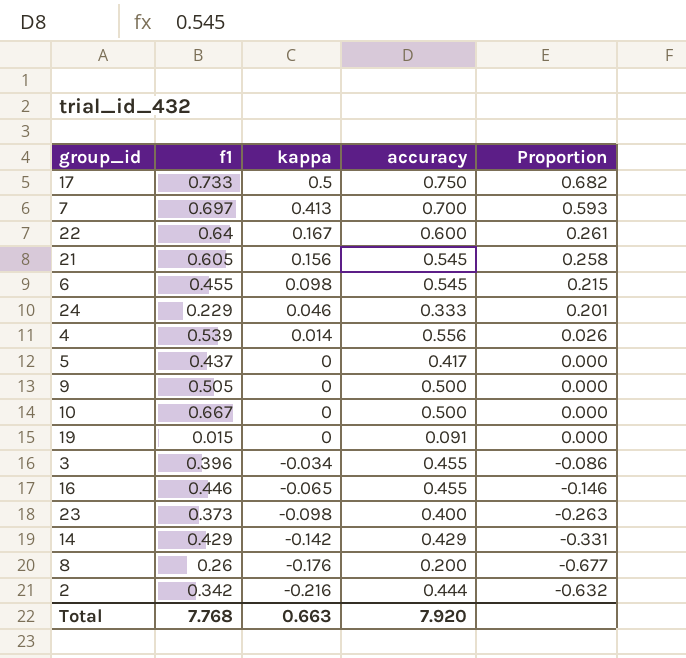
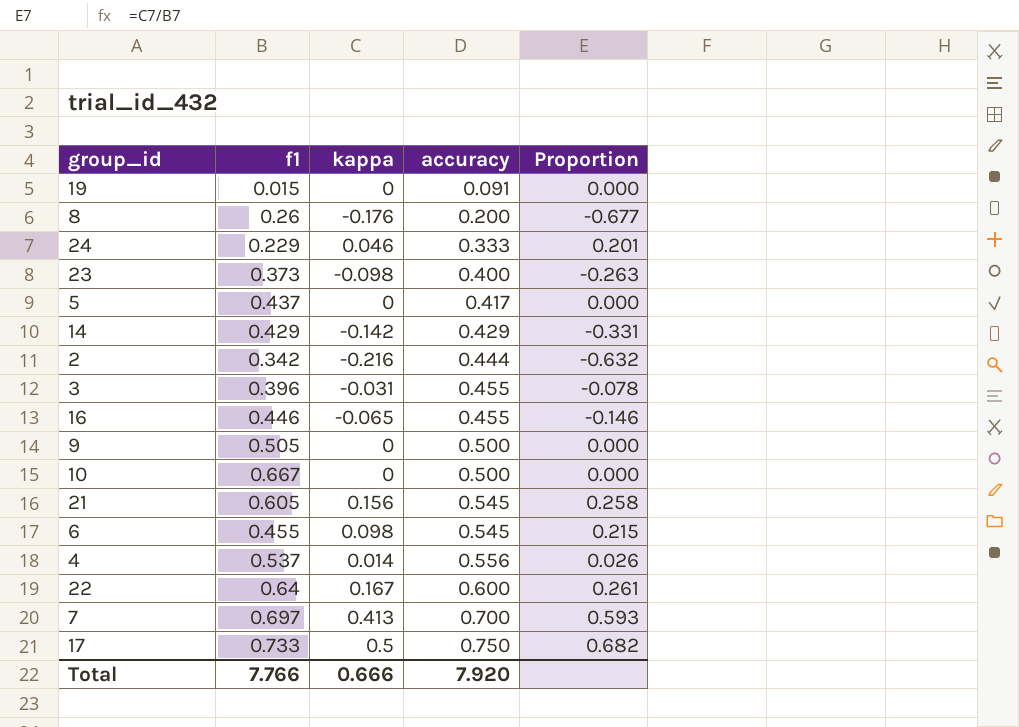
row order: kappa descending -> accuracy ascending
3 | kappa: -0.034 -> -0.031
3 | Proportion: -0.086 -> -0.078
4 | f1: 0.539 -> 0.537
Total | f1: 7.768 -> 7.766
Total | kappa: 0.663 -> 0.666

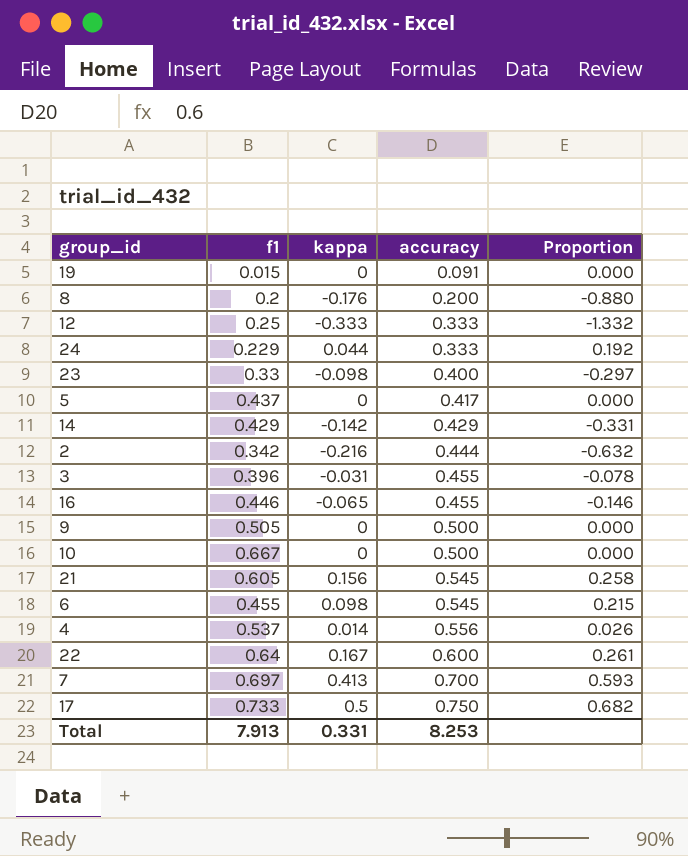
8 | f1: 0.26 -> 0.2
8 | Proportion: -0.677 -> -0.880
row 12: none -> 0.25 | -0.333 | 0.333 | -1.332
24 | kappa: 0.046 -> 0.044
24 | Proportion: 0.201 -> 0.192
23 | f1: 0.373 -> 0.33
23 | Proportion: -0.263 -> -0.297
Total | f1: 7.766 -> 7.913
Total | kappa: 0.666 -> 0.331
Total | accuracy: 7.920 -> 8.253

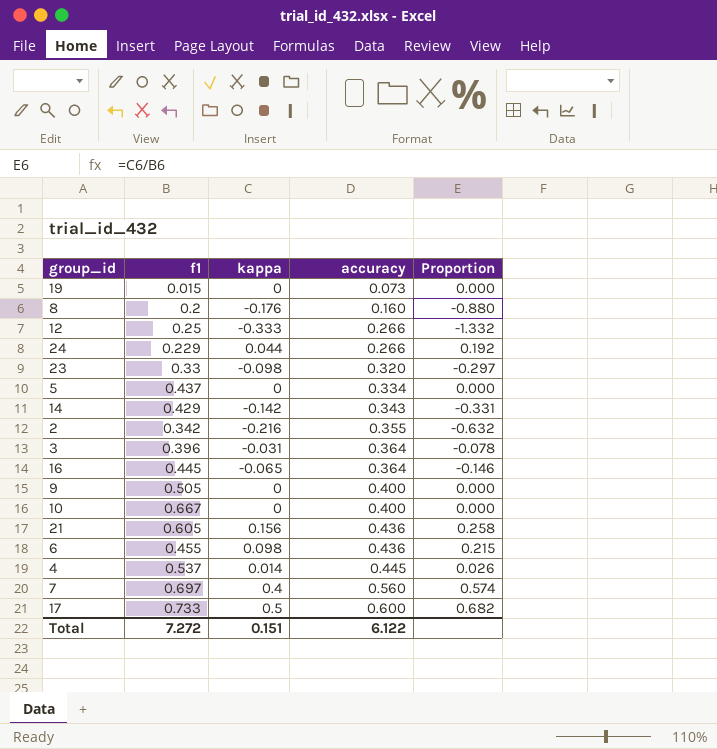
row 22: 0.64 | 0.167 | 0.600 | 0.261 -> none
19 | accuracy: 0.091 -> 0.073
8 | accuracy: 0.200 -> 0.160
12 | accuracy: 0.333 -> 0.266
24 | accuracy: 0.333 -> 0.266
23 | accuracy: 0.400 -> 0.320
5 | accuracy: 0.417 -> 0.334
14 | accuracy: 0.429 -> 0.343
2 | accuracy: 0.444 -> 0.355
3 | accuracy: 0.455 -> 0.364
16 | f1: 0.446 -> 0.445
16 | accuracy: 0.455 -> 0.364
9 | accuracy: 0.500 -> 0.400
10 | accuracy: 0.500 -> 0.400
21 | accuracy: 0.545 -> 0.436
6 | accuracy: 0.545 -> 0.436
4 | accuracy: 0.556 -> 0.445
7 | kappa: 0.413 -> 0.4
7 | accuracy: 0.700 -> 0.560
7 | Proportion: 0.593 -> 0.574
17 | accuracy: 0.750 -> 0.600
Total | f1: 7.913 -> 7.272
Total | kappa: 0.331 -> 0.151
Total | accuracy: 8.253 -> 6.122

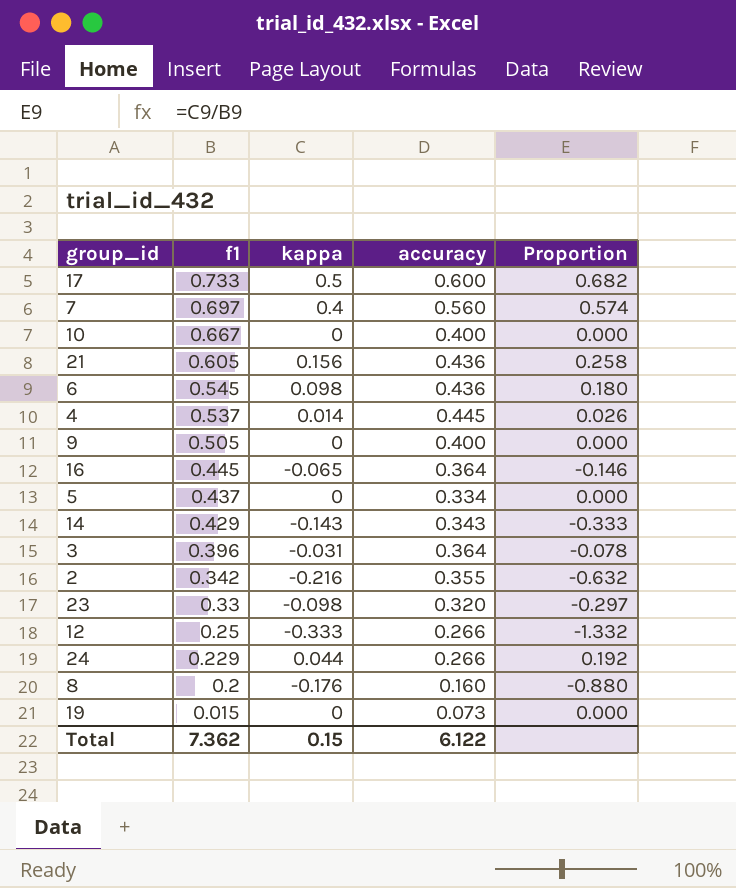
row order: accuracy ascending -> f1 descending
6 | f1: 0.455 -> 0.545
6 | Proportion: 0.215 -> 0.180
14 | kappa: -0.142 -> -0.143
14 | Proportion: -0.331 -> -0.333
Total | f1: 7.272 -> 7.362
Total | kappa: 0.151 -> 0.15

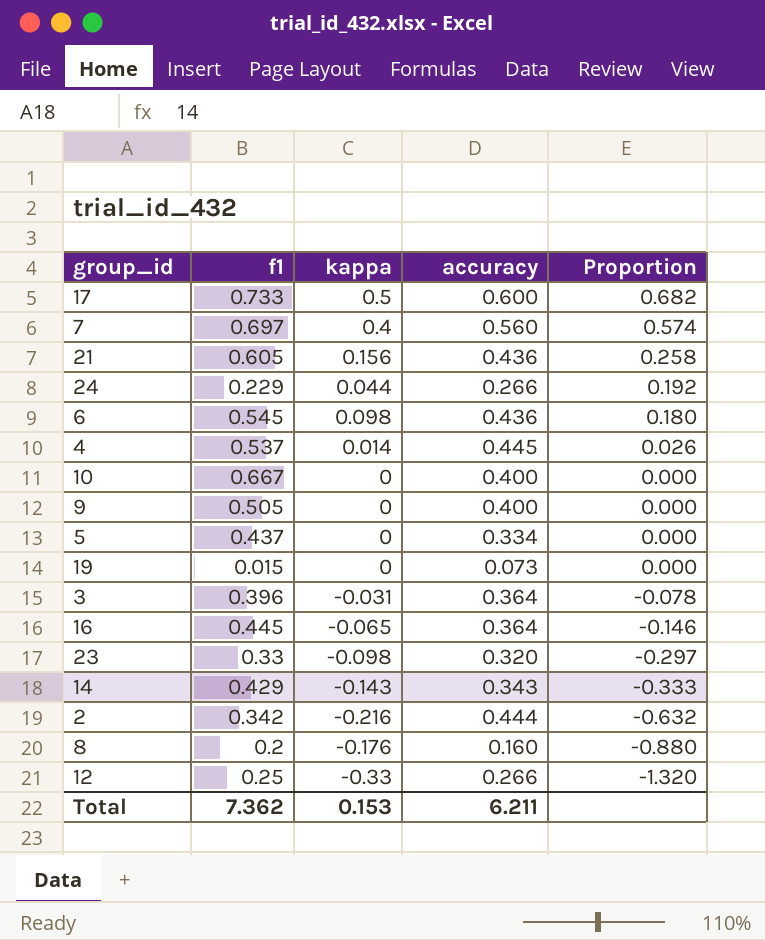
row order: f1 descending -> Proportion descending
2 | accuracy: 0.355 -> 0.444
12 | kappa: -0.333 -> -0.33
12 | Proportion: -1.332 -> -1.320
Total | kappa: 0.15 -> 0.153
Total | accuracy: 6.122 -> 6.211

